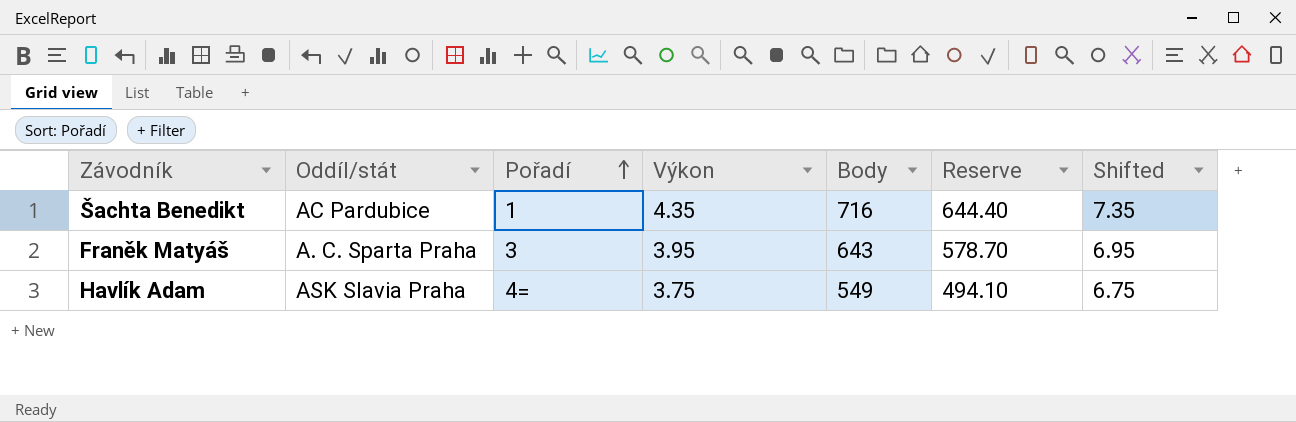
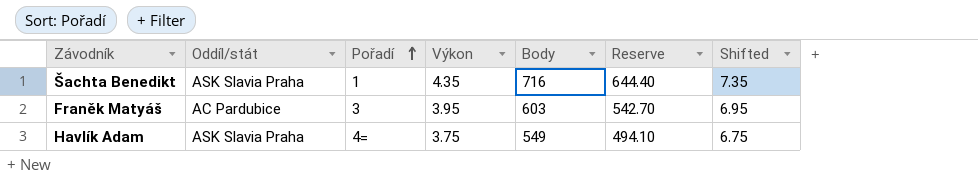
Šachta Benedikt | Oddíl/stát: AC Pardubice -> ASK Slavia Praha
Franěk Matyáš | Oddíl/stát: A. C. Sparta Praha -> AC Pardubice
Franěk Matyáš | Body: 643 -> 603
Franěk Matyáš | Reserve: 578.70 -> 542.70

